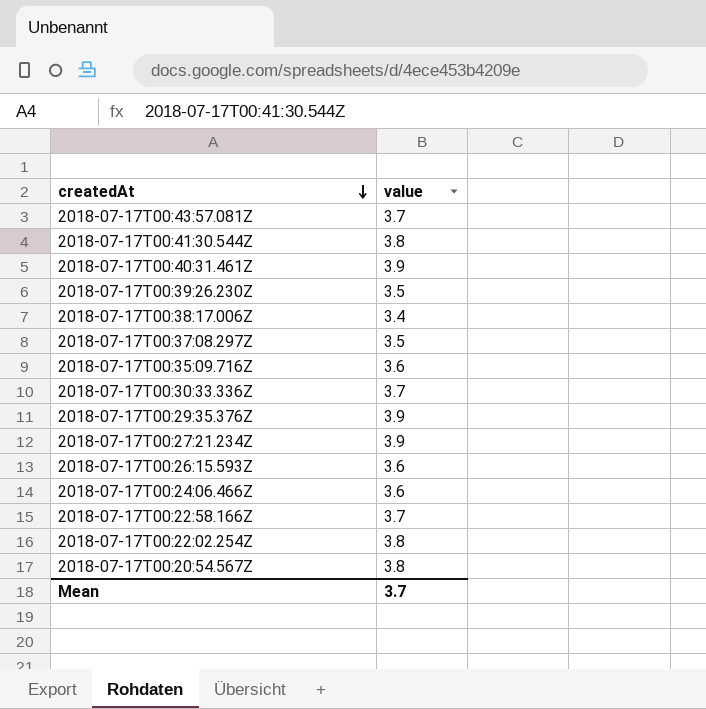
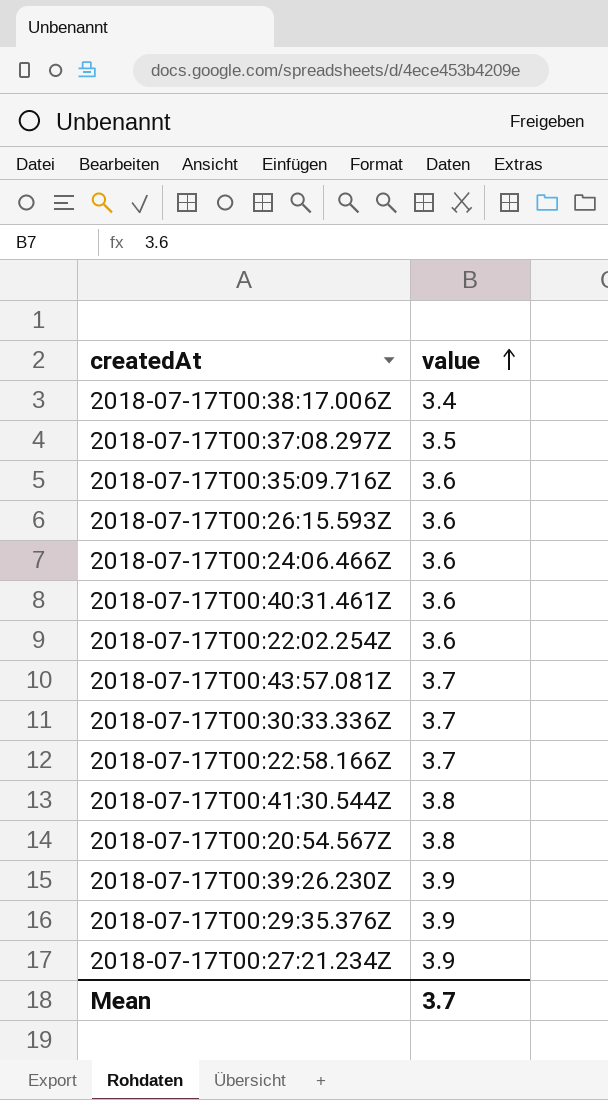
row order: createdAt descending -> value ascending
2018-07-17T00:40:31.461Z | value: 3.9 -> 3.6
2018-07-17T00:22:02.254Z | value: 3.8 -> 3.6
2018-07-17T00:39:26.230Z | value: 3.5 -> 3.9

